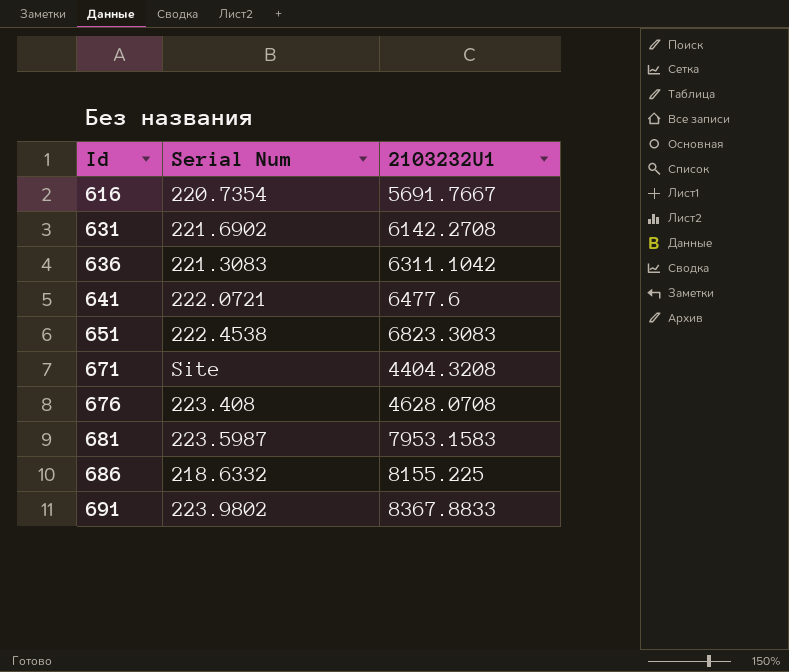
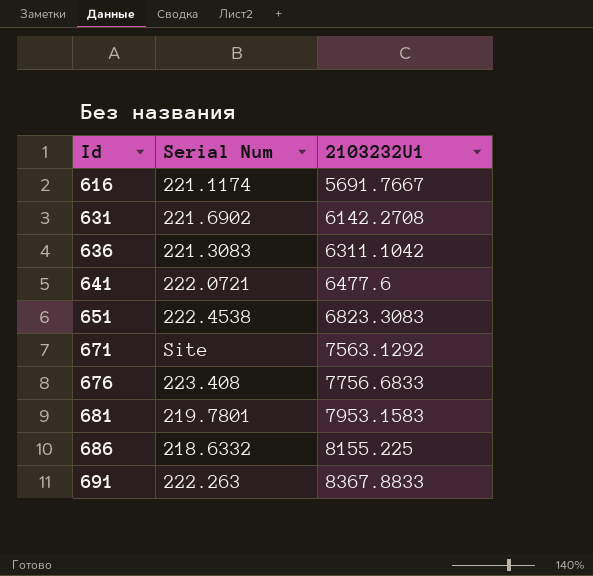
616 | Serial Num: 220.7354 -> 221.1174
671 | 2103232U1: 4404.3208 -> 7563.1292
676 | 2103232U1: 4628.0708 -> 7756.6833
681 | Serial Num: 223.5987 -> 219.7801
691 | Serial Num: 223.9802 -> 222.263

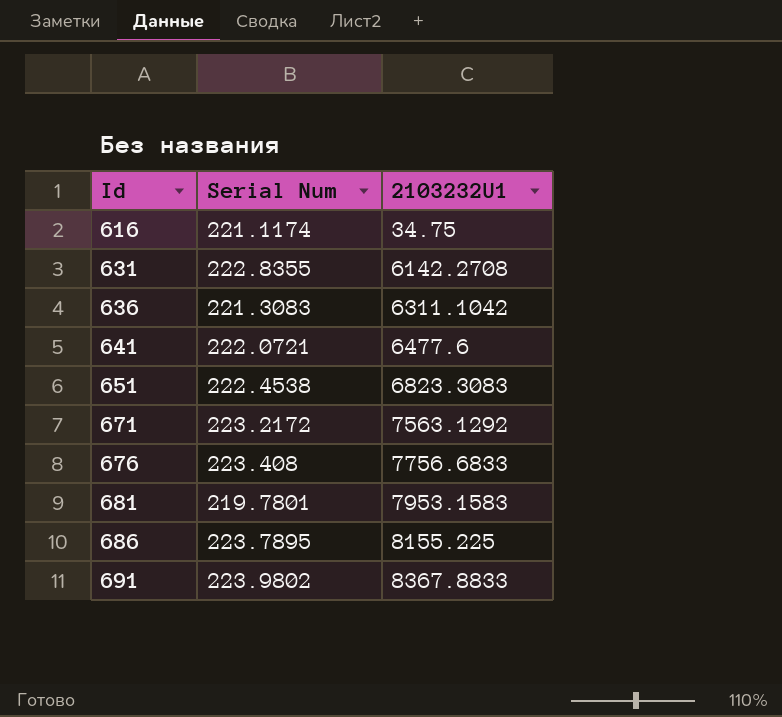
616 | 2103232U1: 5691.7667 -> 34.75
631 | Serial Num: 221.6902 -> 222.8355
671 | Serial Num: Site -> 223.2172
686 | Serial Num: 218.6332 -> 223.7895
691 | Serial Num: 222.263 -> 223.9802

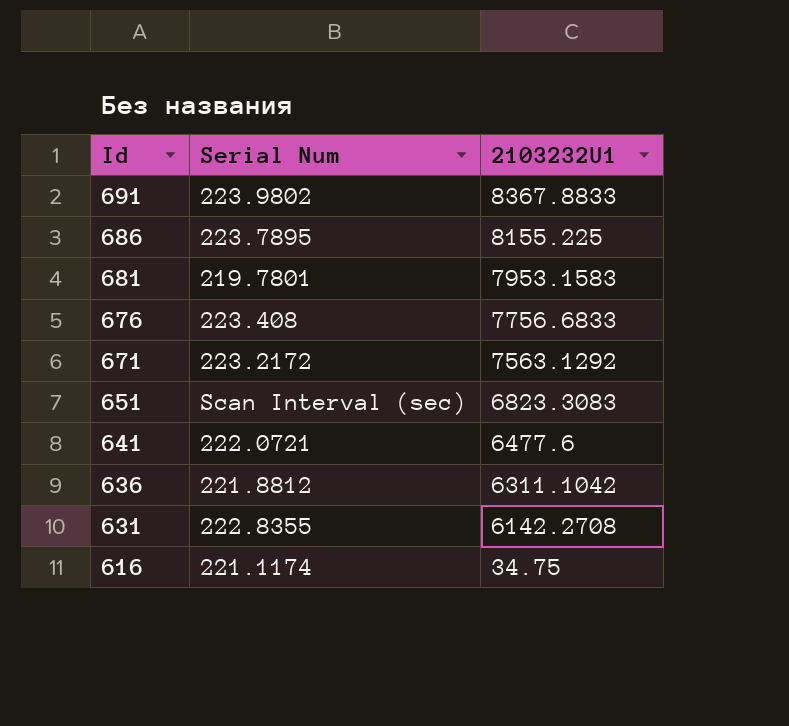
row order: Id ascending -> Id descending
651 | Serial Num: 222.4538 -> Scan Interval (sec)
636 | Serial Num: 221.3083 -> 221.8812

